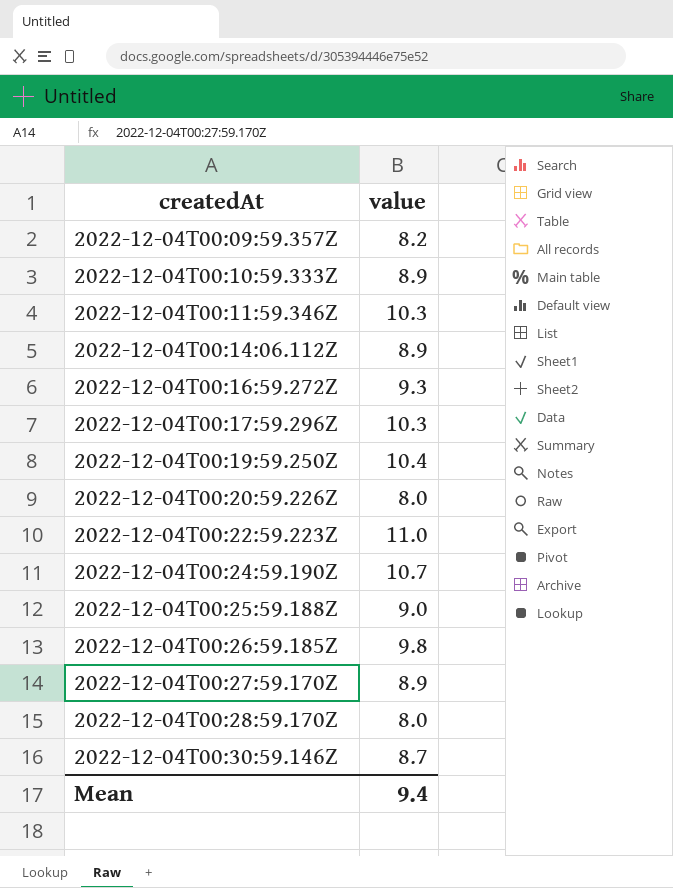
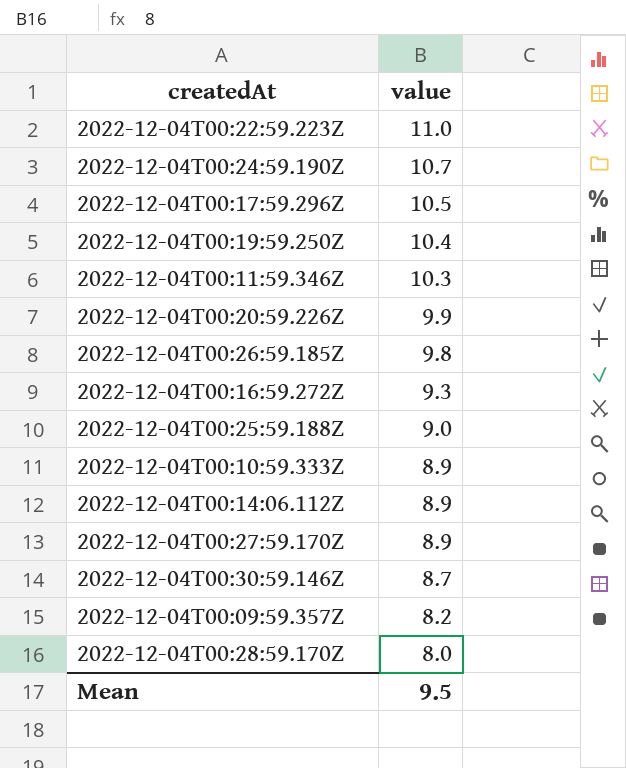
row order: createdAt ascending -> value descending
2022-12-04T00:17:59.296Z | value: 10.3 -> 10.5
2022-12-04T00:20:59.226Z | value: 8.0 -> 9.9
Mean | value: 9.4 -> 9.5

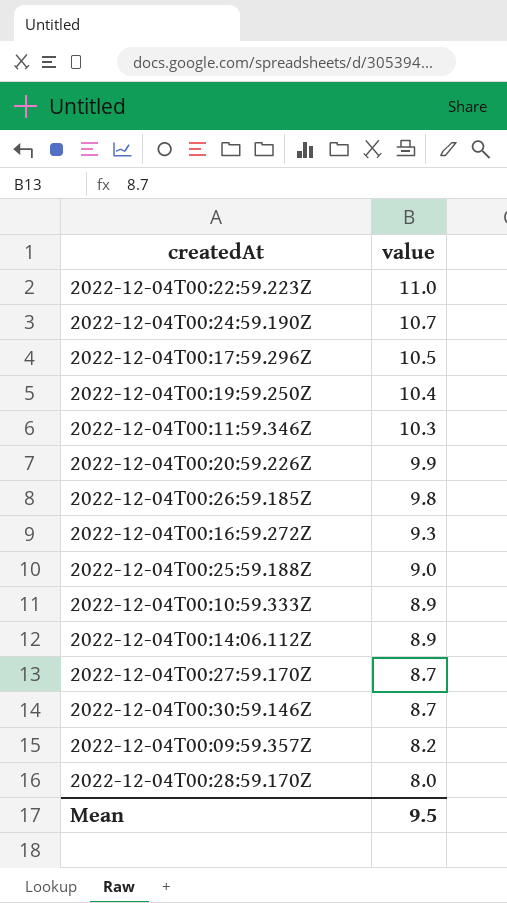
2022-12-04T00:27:59.170Z | value: 8.9 -> 8.7

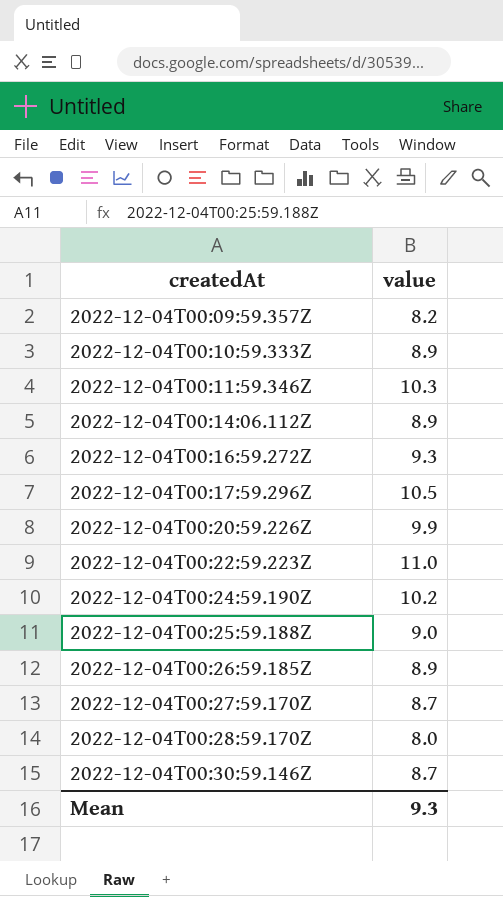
row order: value descending -> createdAt ascending
row 2022-12-04T00:19:59.250Z: 10.4 -> none
2022-12-04T00:24:59.190Z | value: 10.7 -> 10.2
2022-12-04T00:26:59.185Z | value: 9.8 -> 8.9
Mean | value: 9.5 -> 9.3

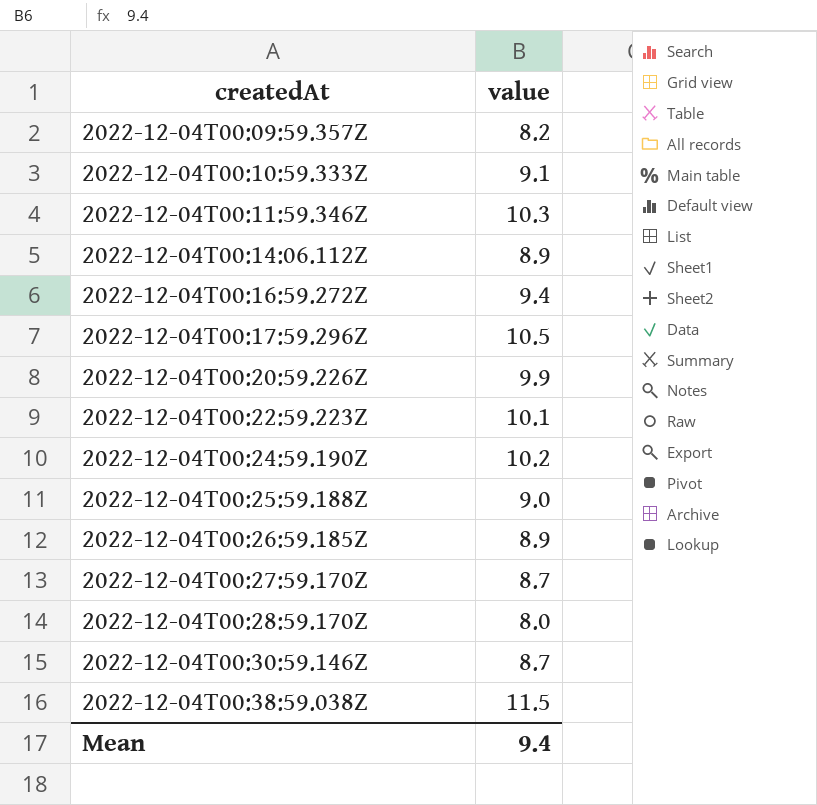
2022-12-04T00:10:59.333Z | value: 8.9 -> 9.1
2022-12-04T00:16:59.272Z | value: 9.3 -> 9.4
2022-12-04T00:22:59.223Z | value: 11.0 -> 10.1
row 2022-12-04T00:38:59.038Z: none -> 11.5
Mean | value: 9.3 -> 9.4

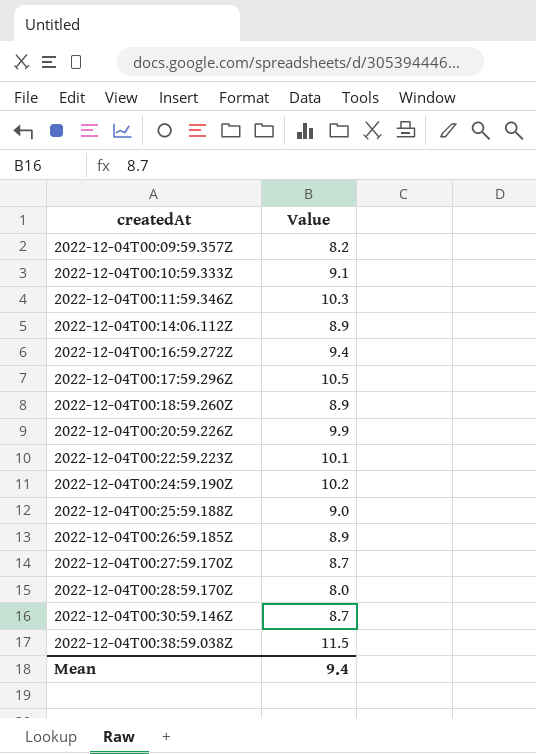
column name: value -> Value
row 2022-12-04T00:18:59.260Z: none -> 8.9

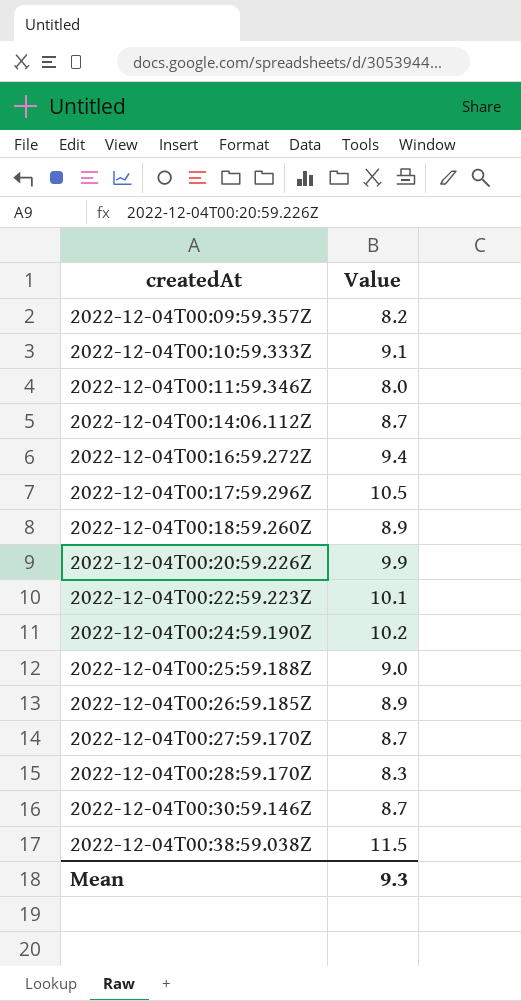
2022-12-04T00:11:59.346Z | Value: 10.3 -> 8.0
2022-12-04T00:14:06.112Z | Value: 8.9 -> 8.7
2022-12-04T00:28:59.170Z | Value: 8.0 -> 8.3
Mean | Value: 9.4 -> 9.3

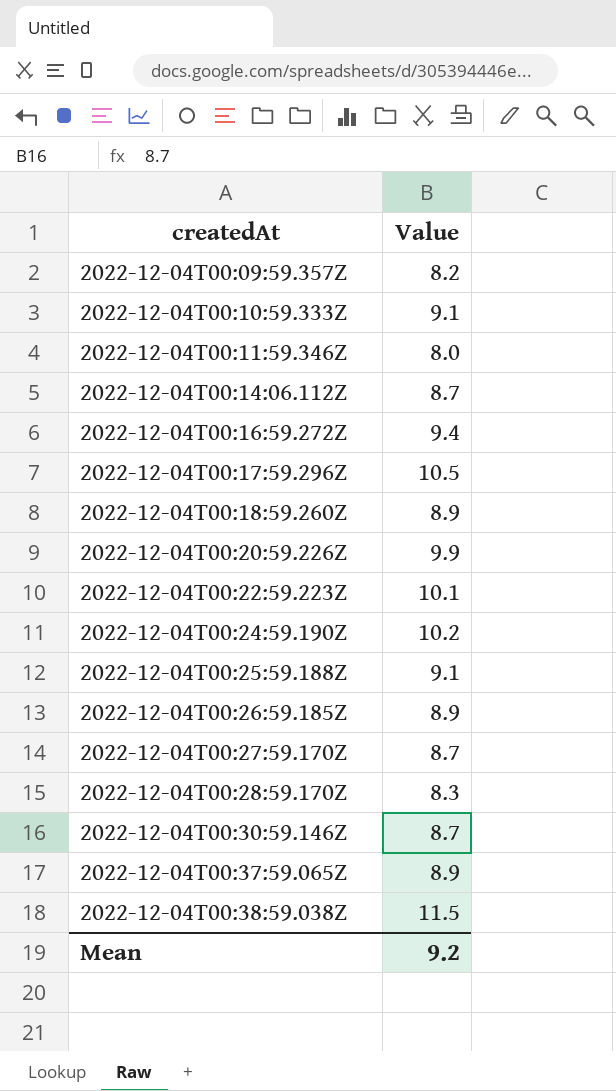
2022-12-04T00:25:59.188Z | Value: 9.0 -> 9.1
row 2022-12-04T00:37:59.065Z: none -> 8.9
Mean | Value: 9.3 -> 9.2

